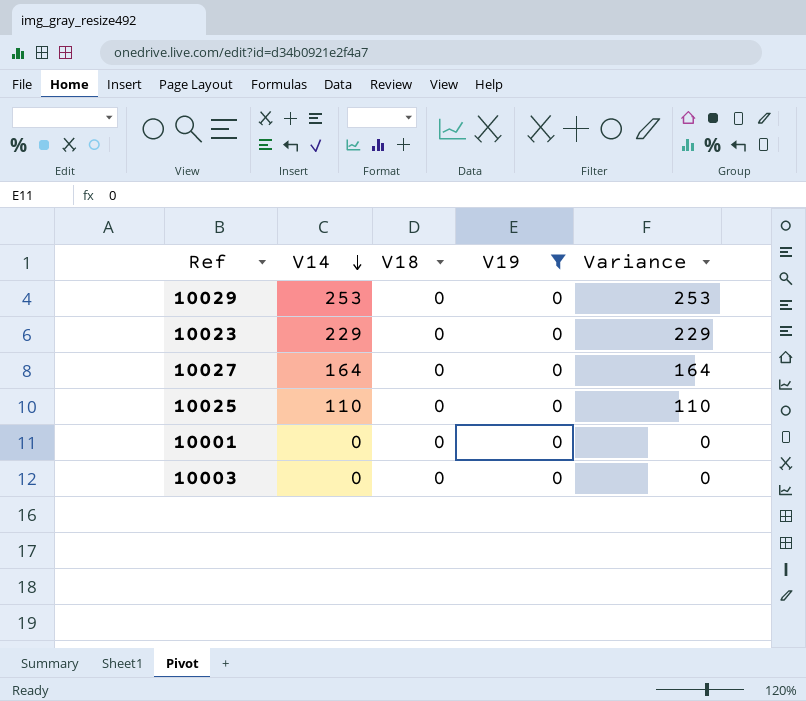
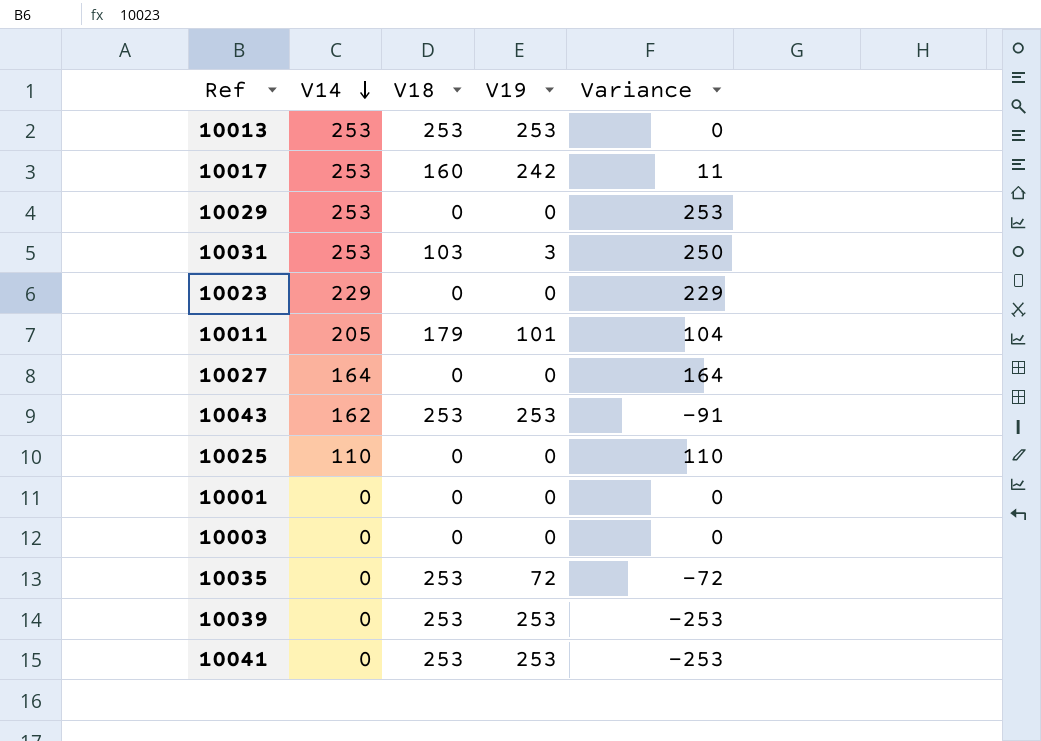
filter: V19 = 0 -> none

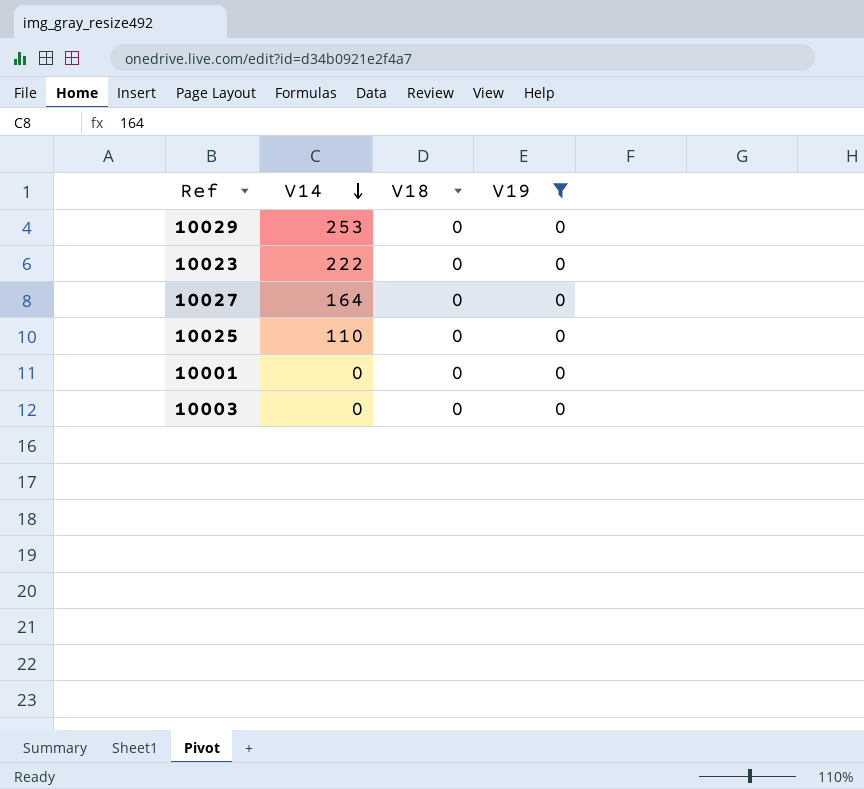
filter: none -> V19 = 0
column Variance | formula: [V14] - [V19] -> none
10023 | V14: 229 -> 222

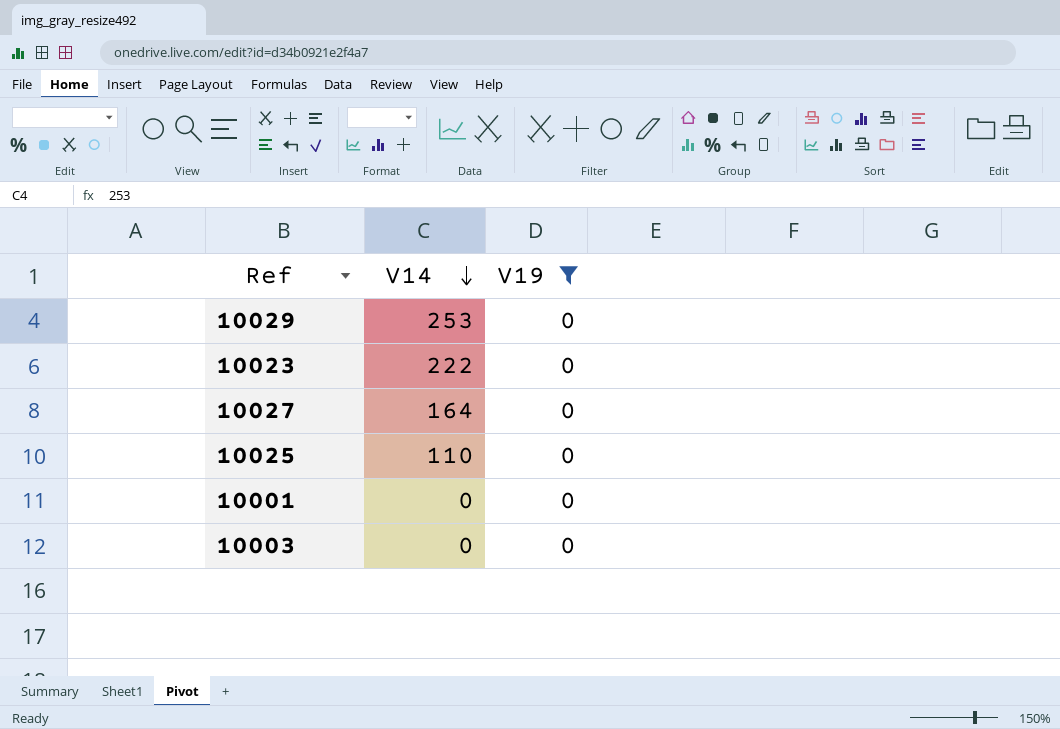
column V18 | position: 3 -> none

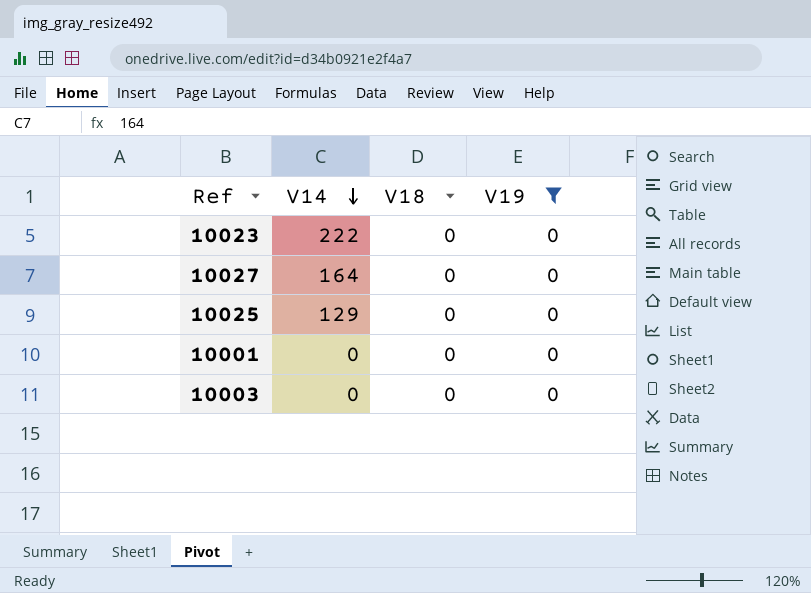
column V18 | position: none -> 3
row 10029: 253 | 0 -> none
10025 | V14: 110 -> 129

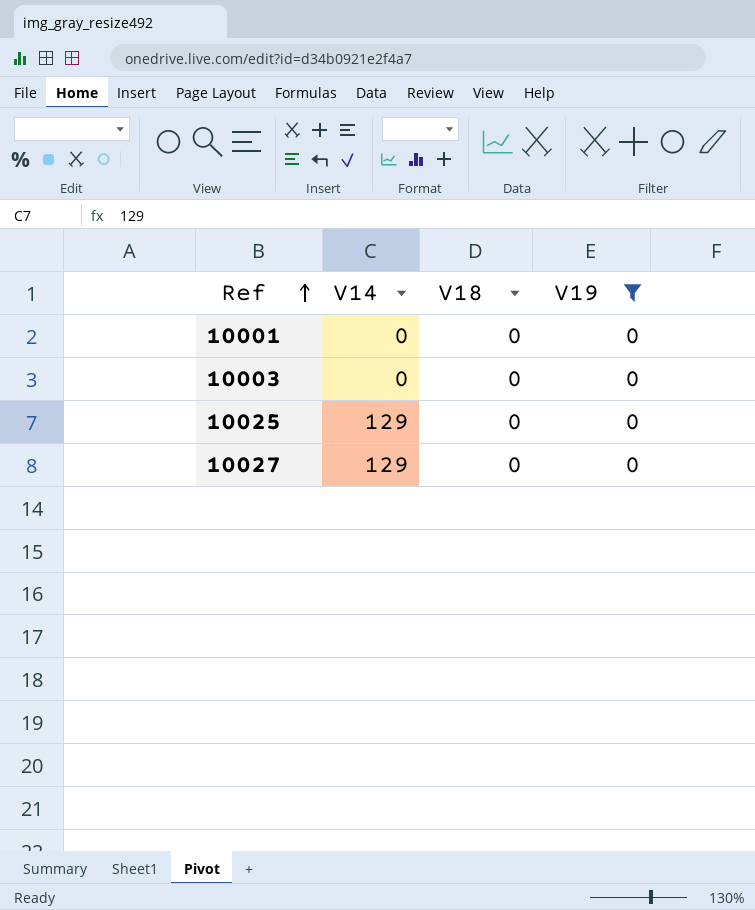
row order: V14 descending -> Ref ascending
row 10023: 222 | 0 | 0 -> none
10027 | V14: 164 -> 129

